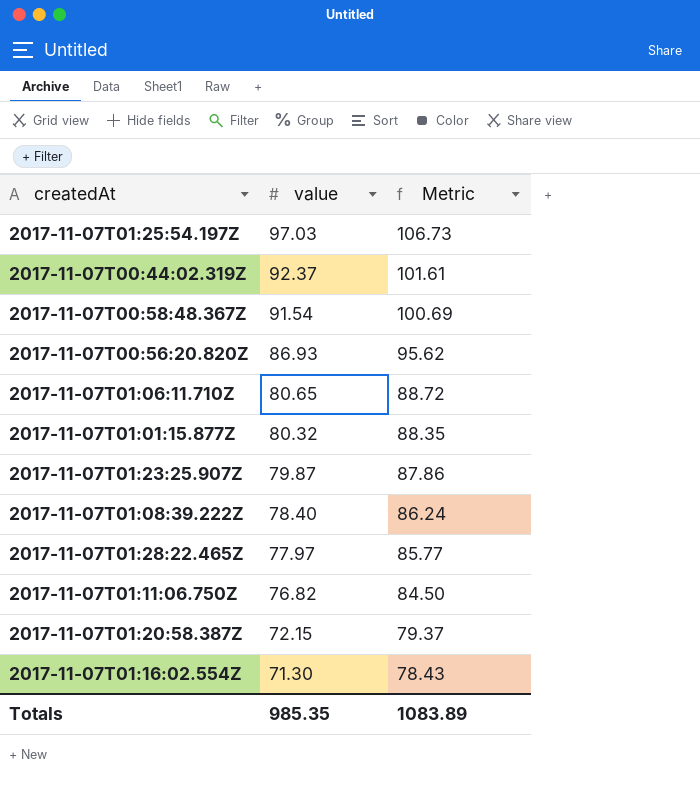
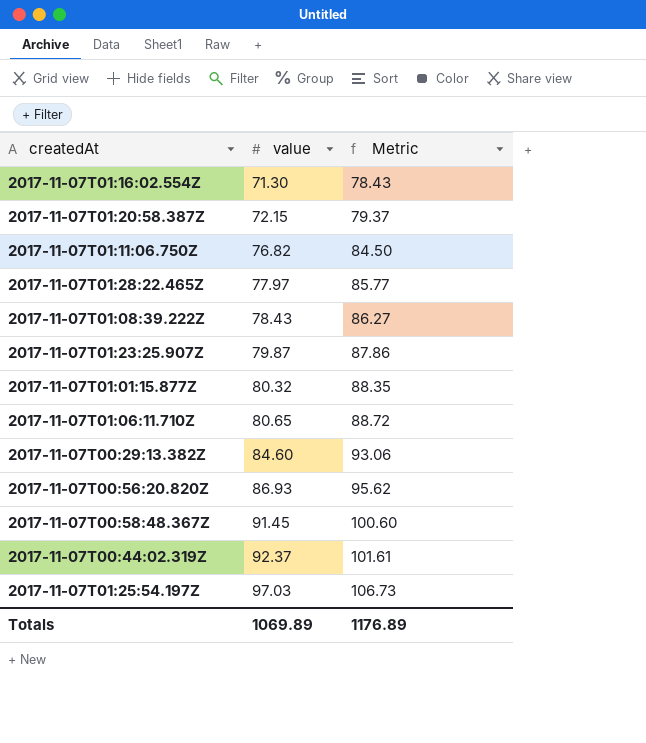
row order: value descending -> value ascending
2017-11-07T01:08:39.222Z | value: 78.40 -> 78.43
2017-11-07T01:08:39.222Z | Metric: 86.24 -> 86.27
row 2017-11-07T00:29:13.382Z: none -> 84.60 | 93.06
2017-11-07T00:58:48.367Z | value: 91.54 -> 91.45
2017-11-07T00:58:48.367Z | Metric: 100.69 -> 100.60
Totals | value: 985.35 -> 1069.89
Totals | Metric: 1083.89 -> 1176.89

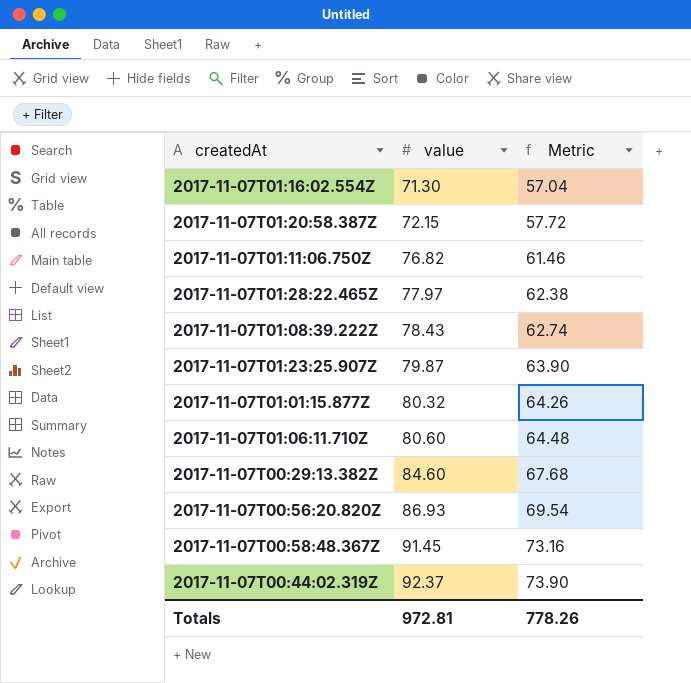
column Metric | formula: [value] * 1.1 -> [value] * 0.8
row 2017-11-07T01:25:54.197Z: 97.03 | 106.73 -> none
2017-11-07T01:06:11.710Z | value: 80.65 -> 80.60
Totals | value: 1069.89 -> 972.81
Totals | Metric: 1176.89 -> 778.26

